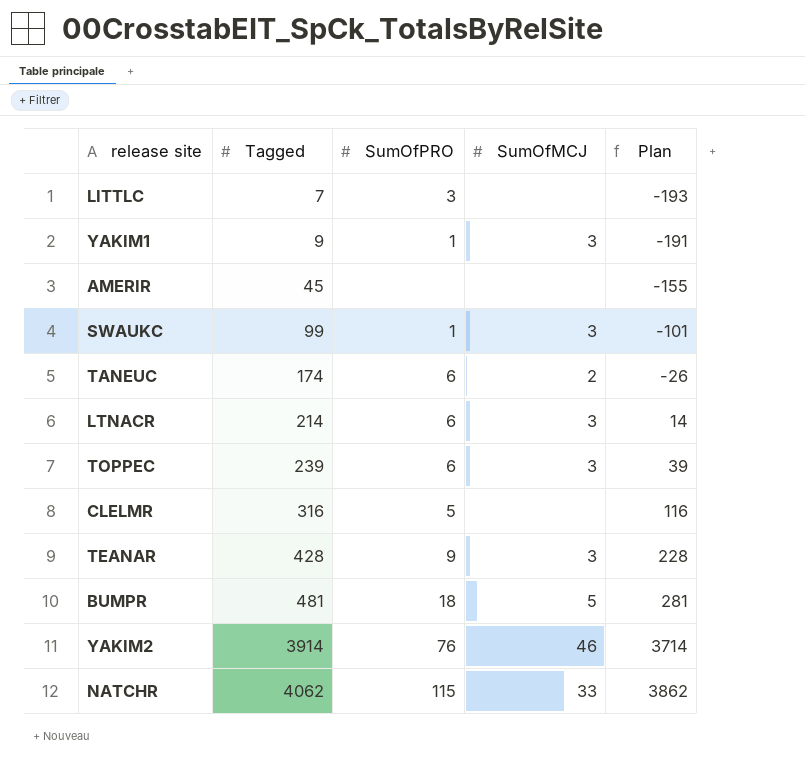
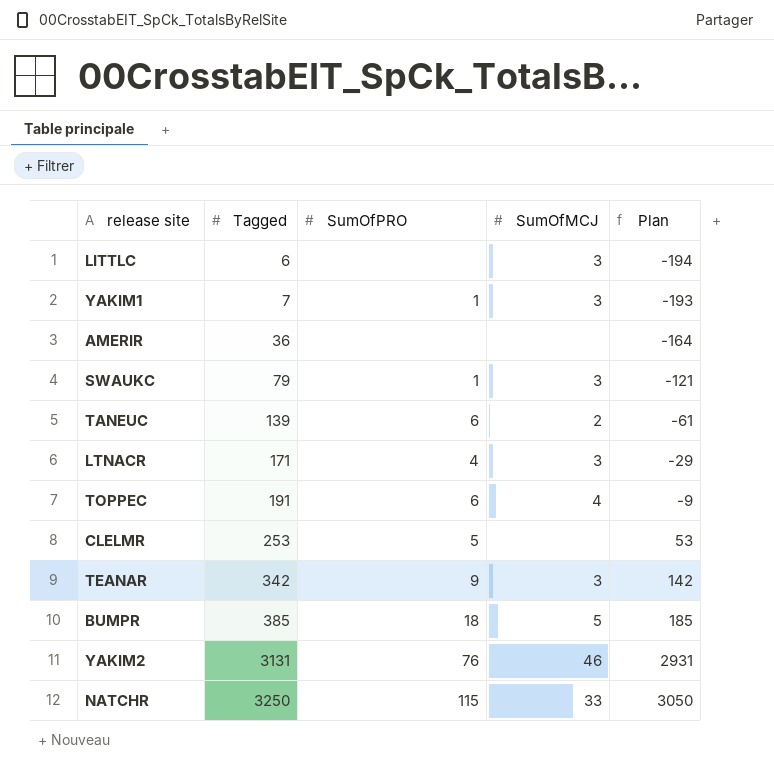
LITTLC | Tagged: 7 -> 6
LITTLC | SumOfPRO: 3 -> none
LITTLC | SumOfMCJ: none -> 3
LITTLC | Plan: -193 -> -194
YAKIM1 | Tagged: 9 -> 7
YAKIM1 | Plan: -191 -> -193
AMERIR | Tagged: 45 -> 36
AMERIR | Plan: -155 -> -164
SWAUKC | Tagged: 99 -> 79
SWAUKC | Plan: -101 -> -121
TANEUC | Tagged: 174 -> 139
TANEUC | Plan: -26 -> -61
LTNACR | Tagged: 214 -> 171
LTNACR | SumOfPRO: 6 -> 4
LTNACR | Plan: 14 -> -29
TOPPEC | Tagged: 239 -> 191
TOPPEC | SumOfMCJ: 3 -> 4
TOPPEC | Plan: 39 -> -9
CLELMR | Tagged: 316 -> 253
CLELMR | Plan: 116 -> 53
TEANAR | Tagged: 428 -> 342
TEANAR | Plan: 228 -> 142
BUMPR | Tagged: 481 -> 385
BUMPR | Plan: 281 -> 185
YAKIM2 | Tagged: 3914 -> 3131
YAKIM2 | Plan: 3714 -> 2931
NATCHR | Tagged: 4062 -> 3250
NATCHR | Plan: 3862 -> 3050

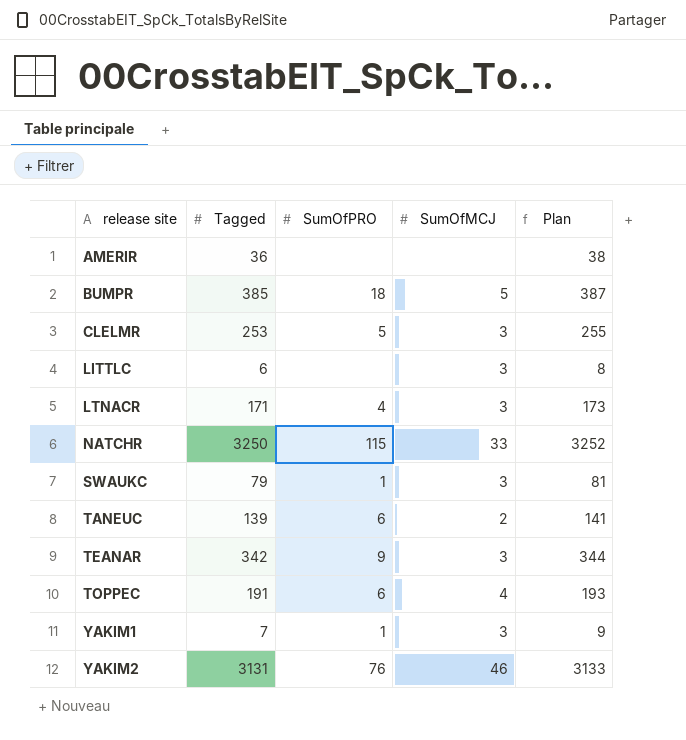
row order: Tagged ascending -> release site ascending
column Plan | formula: [Tagged] - 200 -> [Tagged] + 2
CLELMR | SumOfMCJ: none -> 3

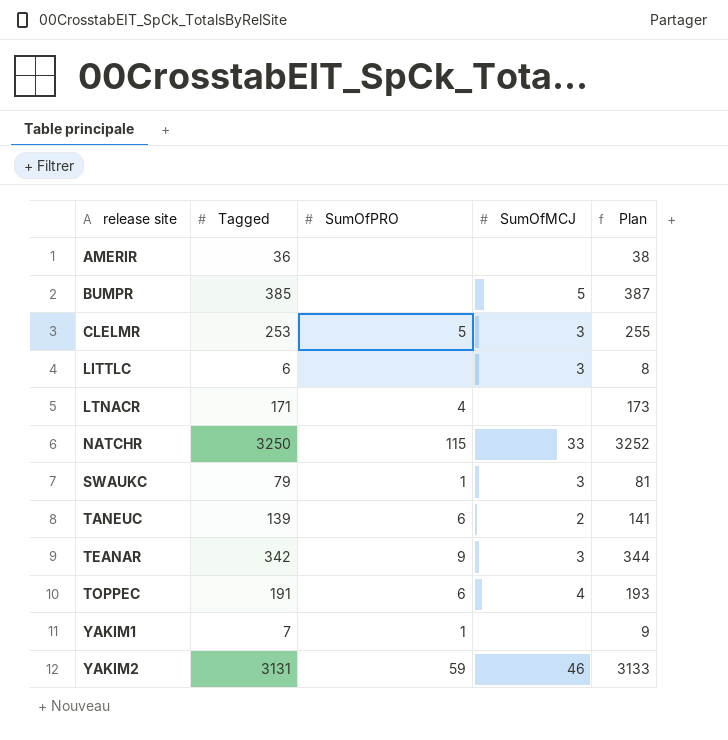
BUMPR | SumOfPRO: 18 -> none
LTNACR | SumOfMCJ: 3 -> none
YAKIM1 | SumOfMCJ: 3 -> none
YAKIM2 | SumOfPRO: 76 -> 59

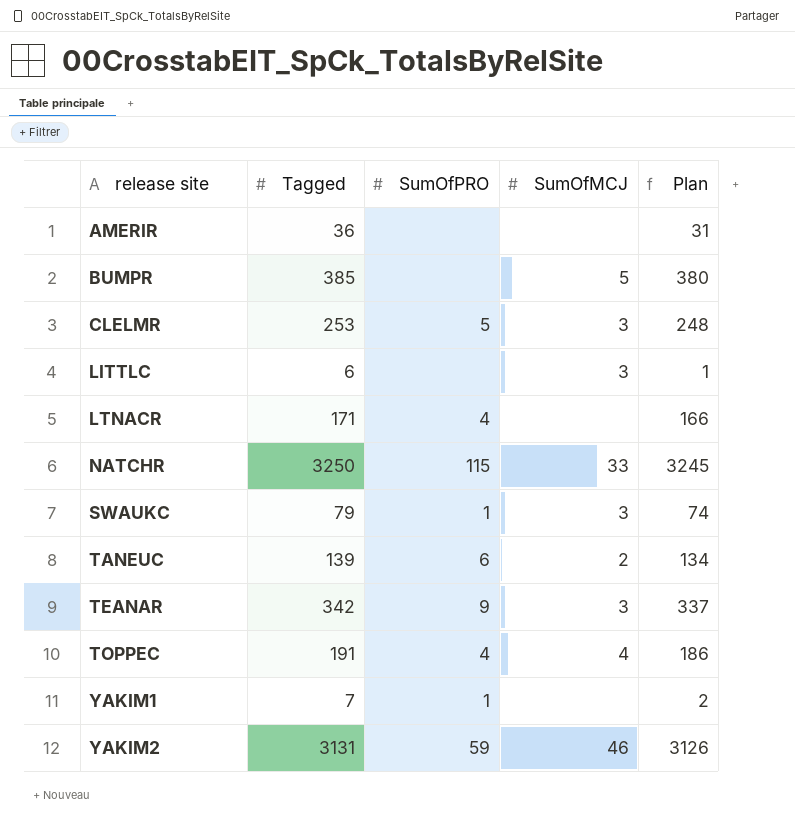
column Plan | formula: [Tagged] + 2 -> [Tagged] - 5
TOPPEC | SumOfPRO: 6 -> 4

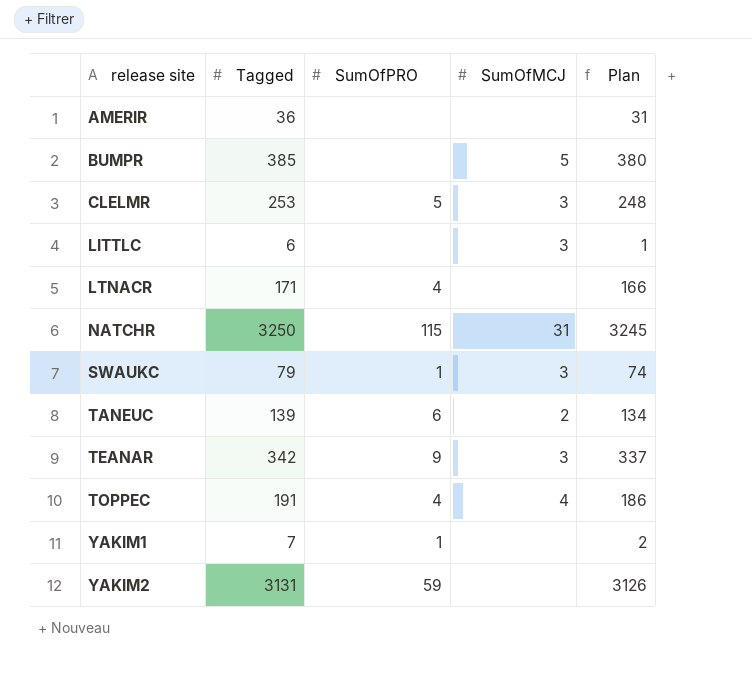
NATCHR | SumOfMCJ: 33 -> 31
YAKIM2 | SumOfMCJ: 46 -> none

